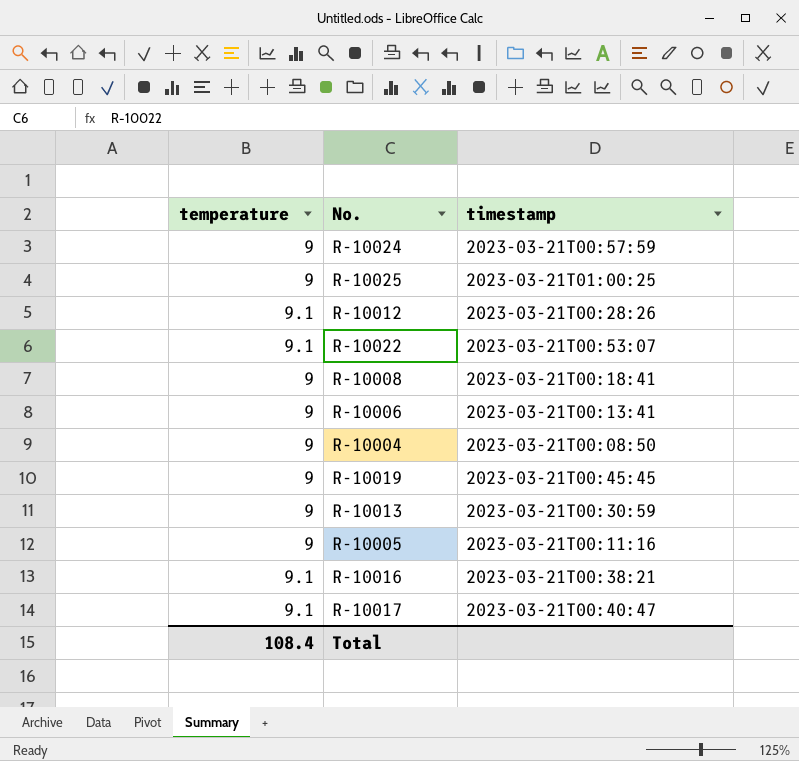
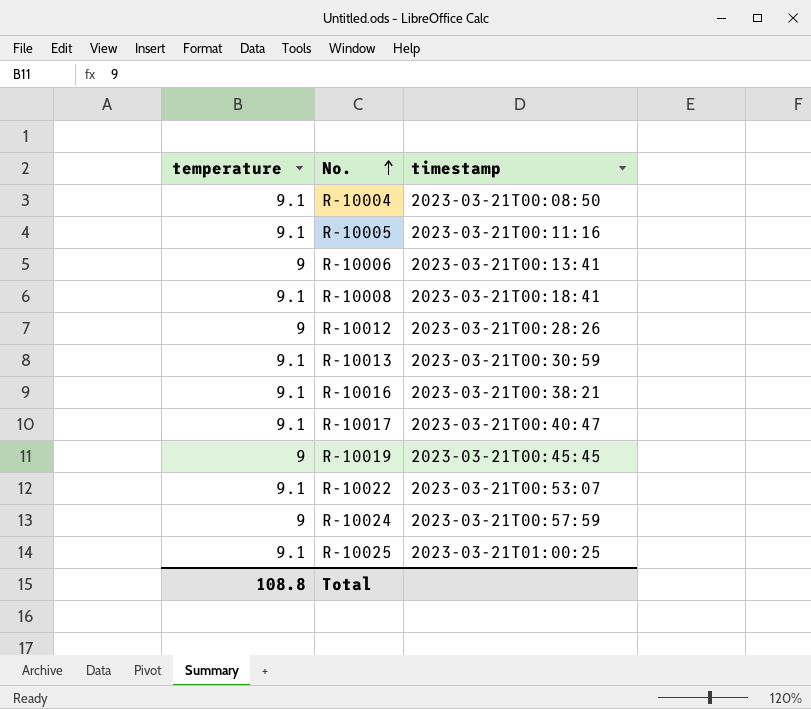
row order: none -> No. ascending
R-10004 | temperature: 9 -> 9.1
R-10005 | temperature: 9 -> 9.1
R-10008 | temperature: 9 -> 9.1
R-10012 | temperature: 9.1 -> 9
R-10013 | temperature: 9 -> 9.1
R-10025 | temperature: 9 -> 9.1
Total | temperature: 108.4 -> 108.8

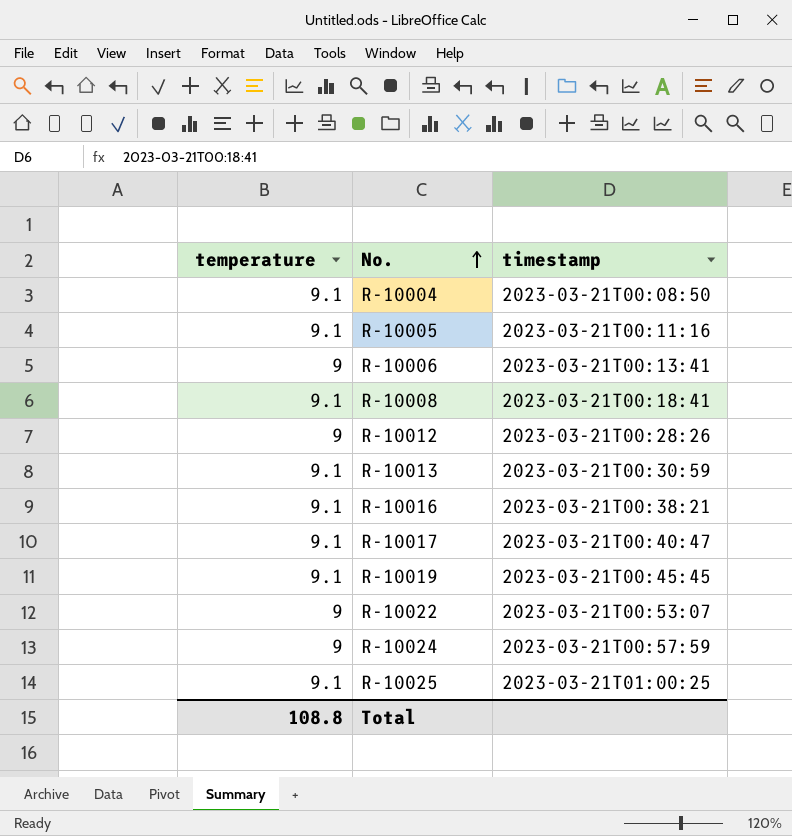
R-10019 | temperature: 9 -> 9.1
R-10022 | temperature: 9.1 -> 9

